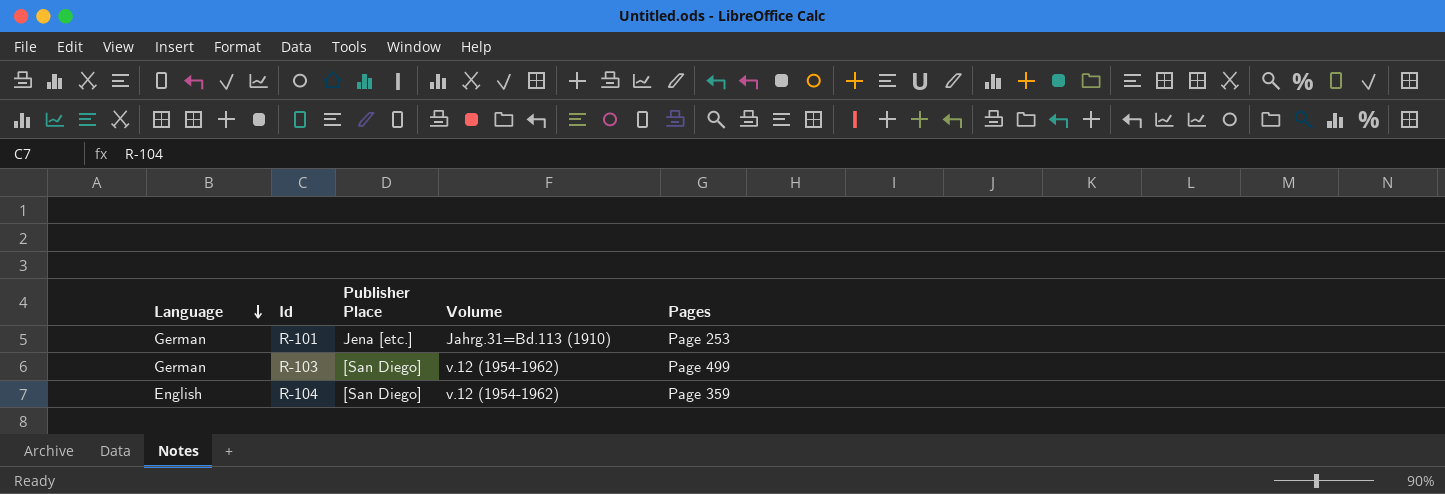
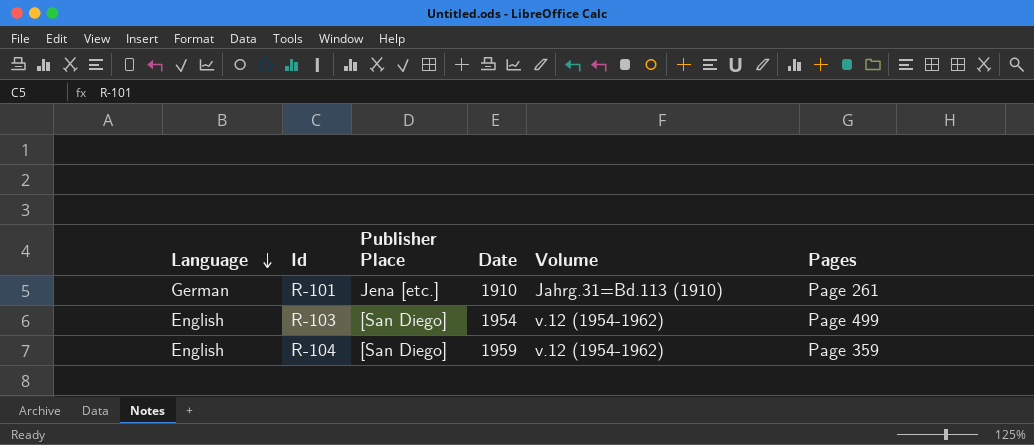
column Date | position: none -> 4
R-101 | Pages: Page 253 -> Page 261
R-103 | Language: German -> English

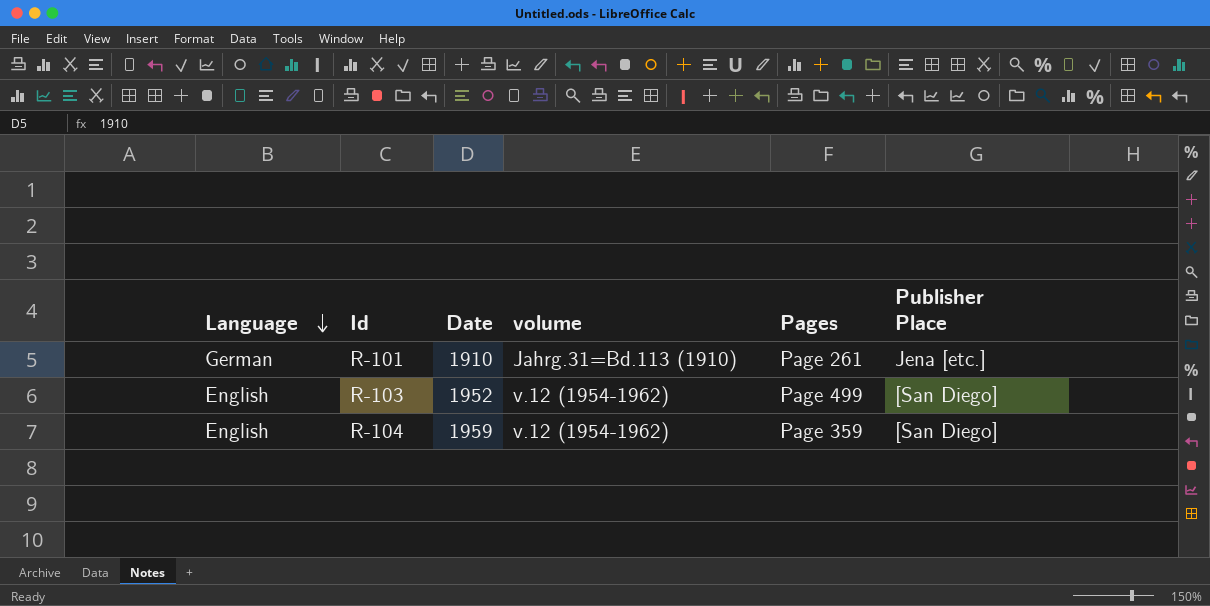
column name: Volume -> volume
column Publisher Place | position: 3 -> 6
R-103 | Date: 1954 -> 1952

